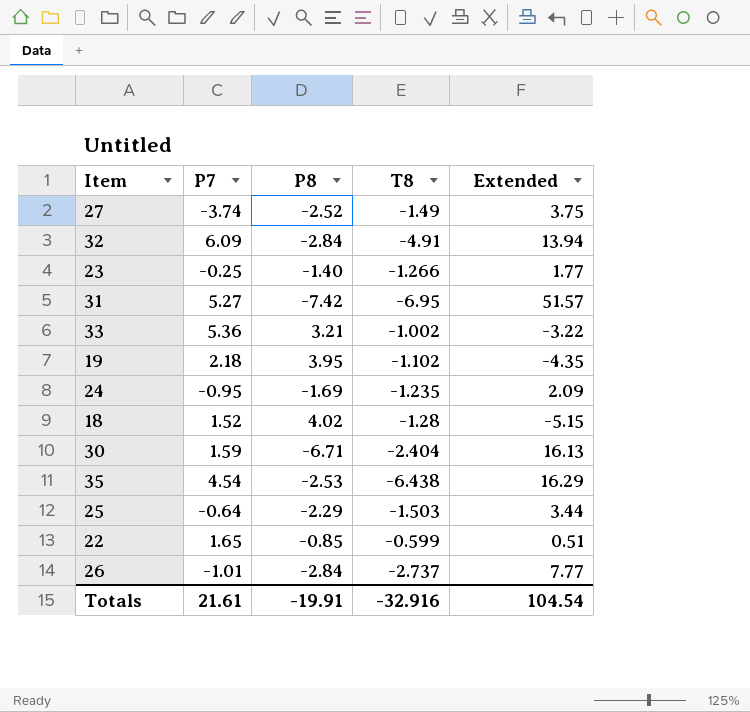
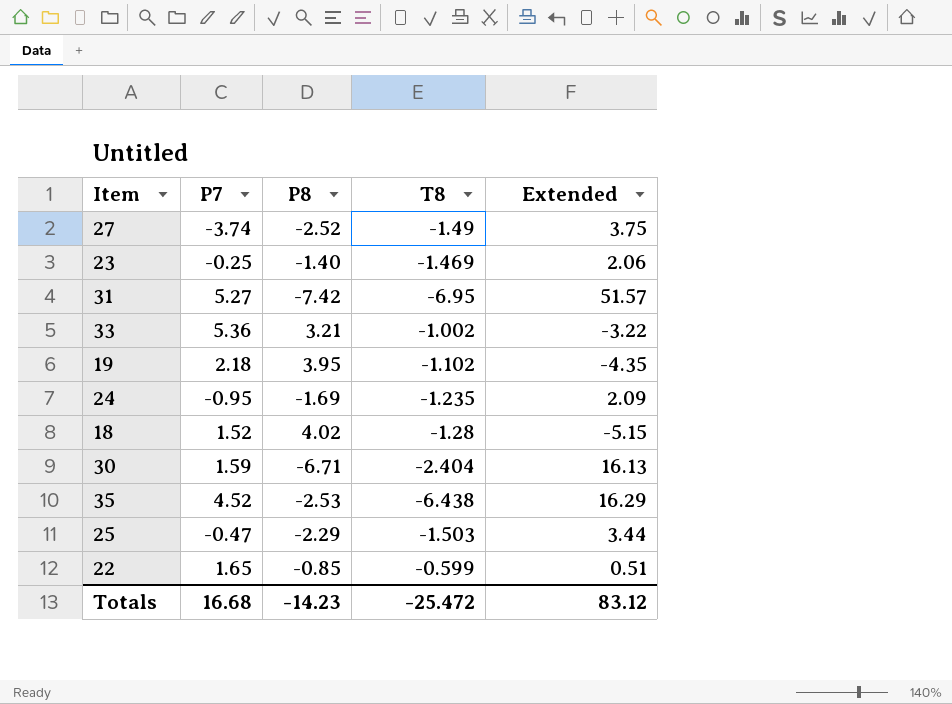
row 32: 6.09 | -2.84 | -4.91 | 13.94 -> none
row 26: -1.01 | -2.84 | -2.737 | 7.77 -> none
23 | T8: -1.266 -> -1.469
23 | Extended: 1.77 -> 2.06
35 | P7: 4.54 -> 4.52
25 | P7: -0.64 -> -0.47
Totals | P7: 21.61 -> 16.68
Totals | P8: -19.91 -> -14.23
Totals | T8: -32.916 -> -25.472
Totals | Extended: 104.54 -> 83.12

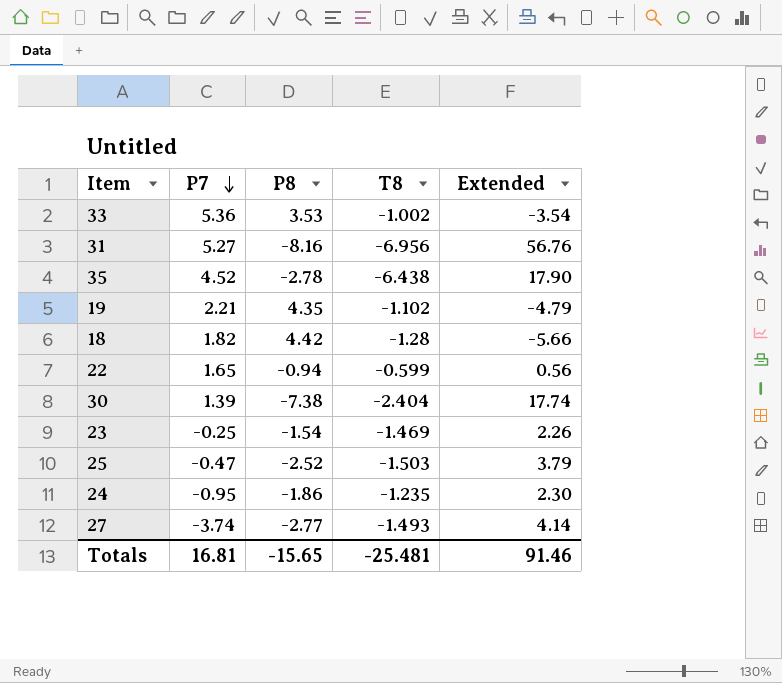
row order: none -> P7 descending
33 | P8: 3.21 -> 3.53
33 | Extended: -3.22 -> -3.54
31 | P8: -7.42 -> -8.16
31 | T8: -6.95 -> -6.956
31 | Extended: 51.57 -> 56.76
35 | P8: -2.53 -> -2.78
35 | Extended: 16.29 -> 17.90
19 | P7: 2.18 -> 2.21
19 | P8: 3.95 -> 4.35
19 | Extended: -4.35 -> -4.79
18 | P7: 1.52 -> 1.82
18 | P8: 4.02 -> 4.42
18 | Extended: -5.15 -> -5.66
22 | P8: -0.85 -> -0.94
22 | Extended: 0.51 -> 0.56
30 | P7: 1.59 -> 1.39
30 | P8: -6.71 -> -7.38
30 | Extended: 16.13 -> 17.74
23 | P8: -1.40 -> -1.54
23 | Extended: 2.06 -> 2.26
25 | P8: -2.29 -> -2.52
25 | Extended: 3.44 -> 3.79
24 | P8: -1.69 -> -1.86
24 | Extended: 2.09 -> 2.30
27 | P8: -2.52 -> -2.77
27 | T8: -1.49 -> -1.493
27 | Extended: 3.75 -> 4.14
Totals | P7: 16.68 -> 16.81
Totals | P8: -14.23 -> -15.65
Totals | T8: -25.472 -> -25.481
Totals | Extended: 83.12 -> 91.46

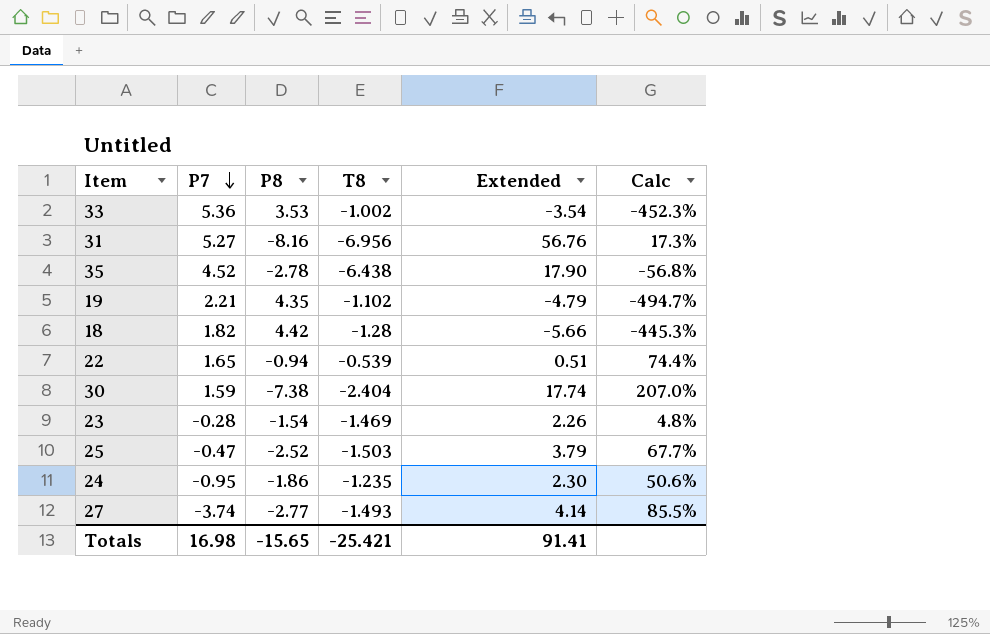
column Calc | formula: none -> ([P8] - [T8]) / [T8]
22 | T8: -0.599 -> -0.539
22 | Extended: 0.56 -> 0.51
30 | P7: 1.39 -> 1.59
23 | P7: -0.25 -> -0.28
Totals | P7: 16.81 -> 16.98
Totals | T8: -25.481 -> -25.421
Totals | Extended: 91.46 -> 91.41

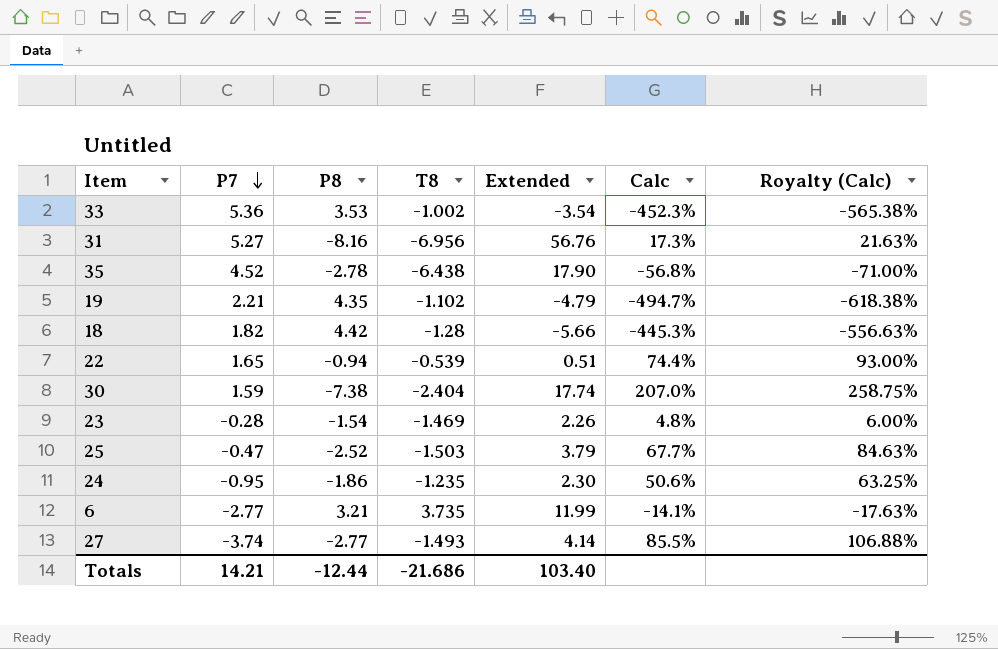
column Royalty (Calc) | formula: none -> [Calc] * 1.25
row 6: none -> -2.77 | 3.21 | 3.735 | 11.99 | -14.1% | -17.63%
Totals | P7: 16.98 -> 14.21
Totals | P8: -15.65 -> -12.44
Totals | T8: -25.421 -> -21.686
Totals | Extended: 91.41 -> 103.40

